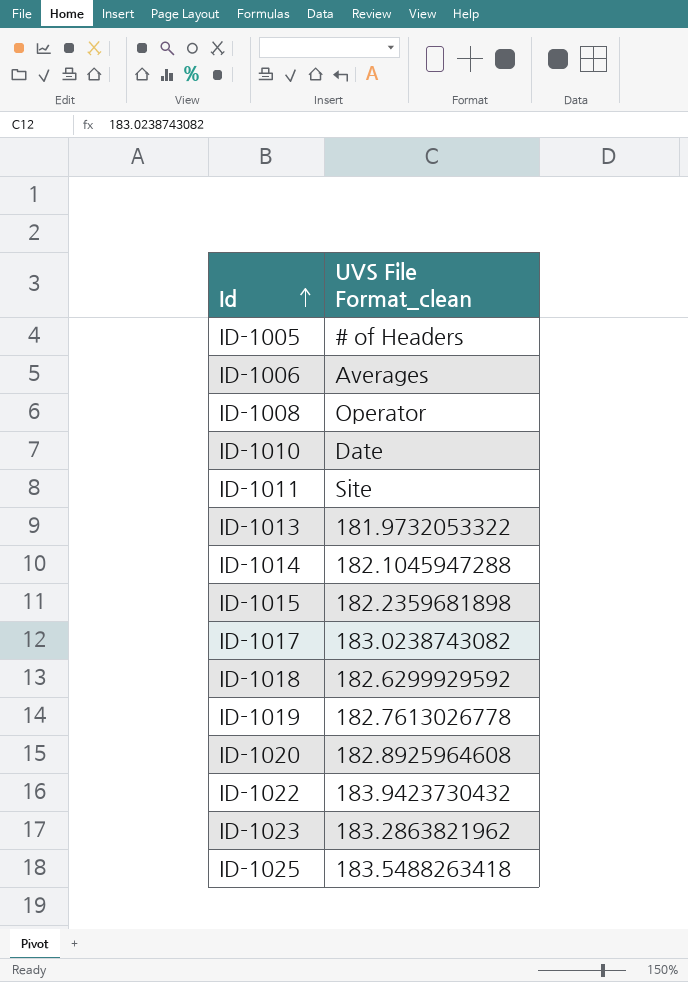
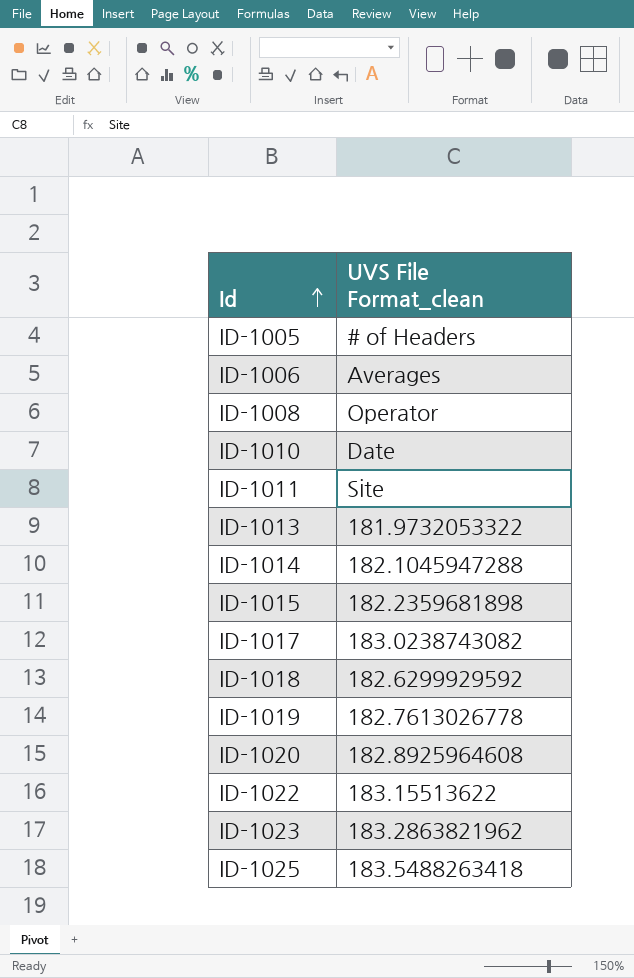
ID-1022 | UVS File Format_clean: 183.9423730432 -> 183.15513622

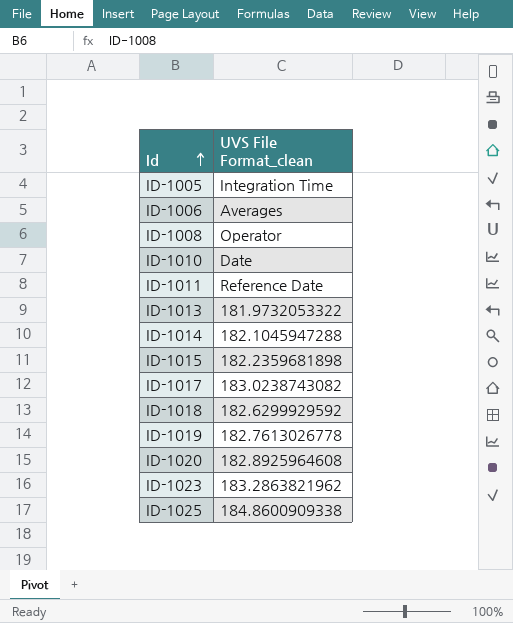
row ID-1022: 183.15513622 -> none
ID-1005 | UVS File Format_clean: # of Headers -> Integration Time
ID-1011 | UVS File Format_clean: Site -> Reference Date
ID-1025 | UVS File Format_clean: 183.5488263418 -> 184.8600909338

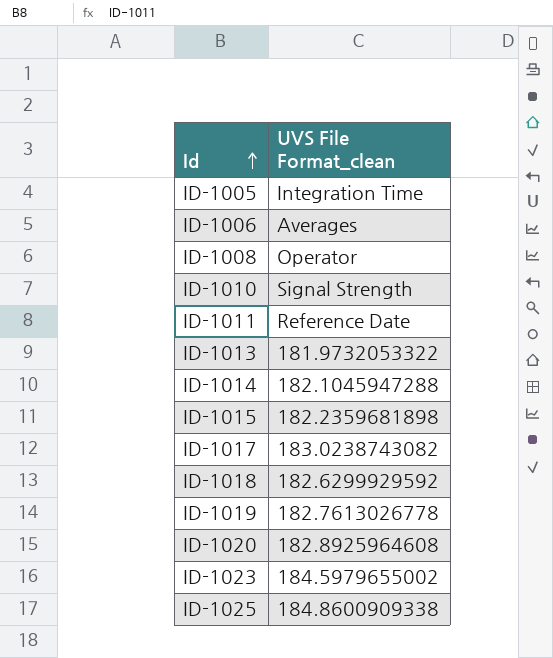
ID-1010 | UVS File Format_clean: Date -> Signal Strength
ID-1023 | UVS File Format_clean: 183.2863821962 -> 184.5979655002

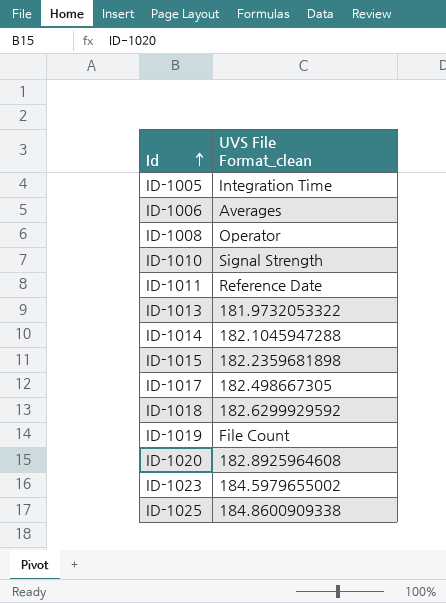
ID-1017 | UVS File Format_clean: 183.0238743082 -> 182.498667305
ID-1019 | UVS File Format_clean: 182.7613026778 -> File Count

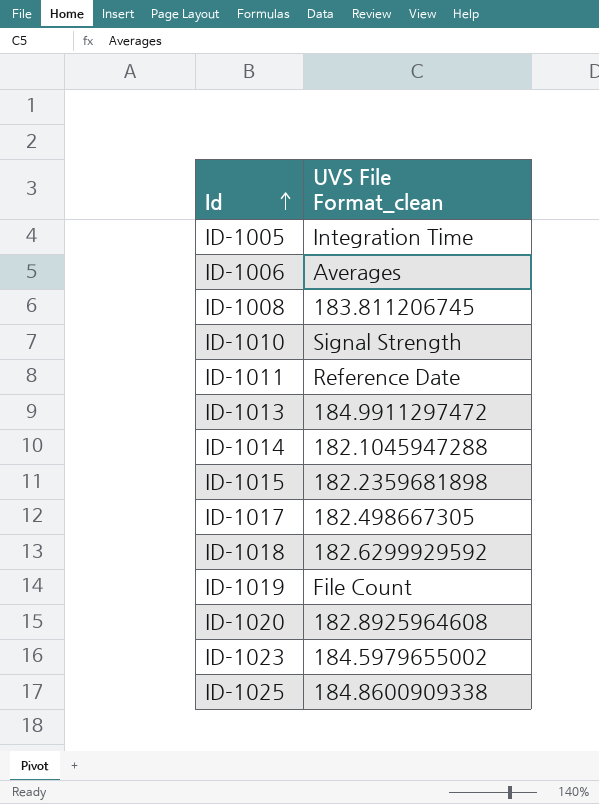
ID-1008 | UVS File Format_clean: Operator -> 183.811206745
ID-1013 | UVS File Format_clean: 181.9732053322 -> 184.9911297472

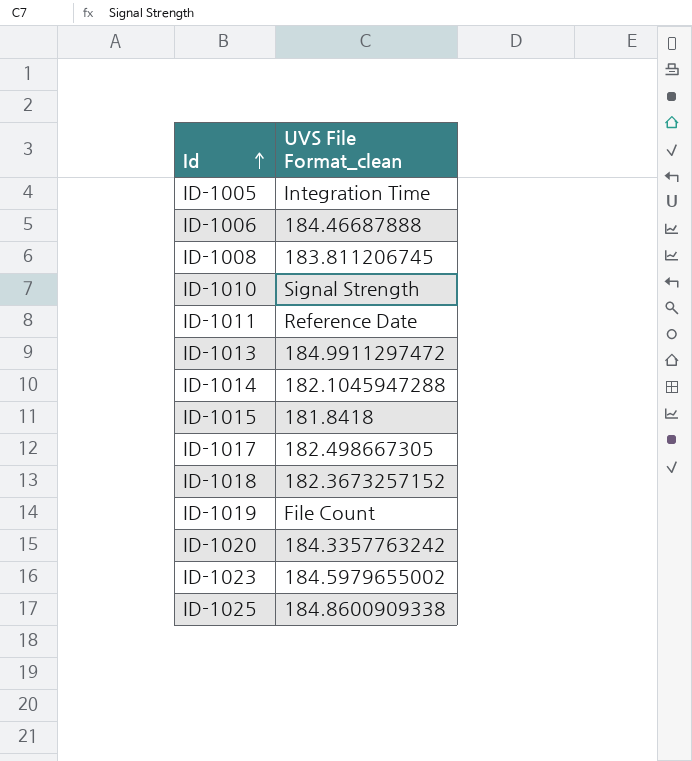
ID-1006 | UVS File Format_clean: Averages -> 184.46687888
ID-1015 | UVS File Format_clean: 182.2359681898 -> 181.8418
ID-1018 | UVS File Format_clean: 182.6299929592 -> 182.3673257152
ID-1020 | UVS File Format_clean: 182.8925964608 -> 184.3357763242

